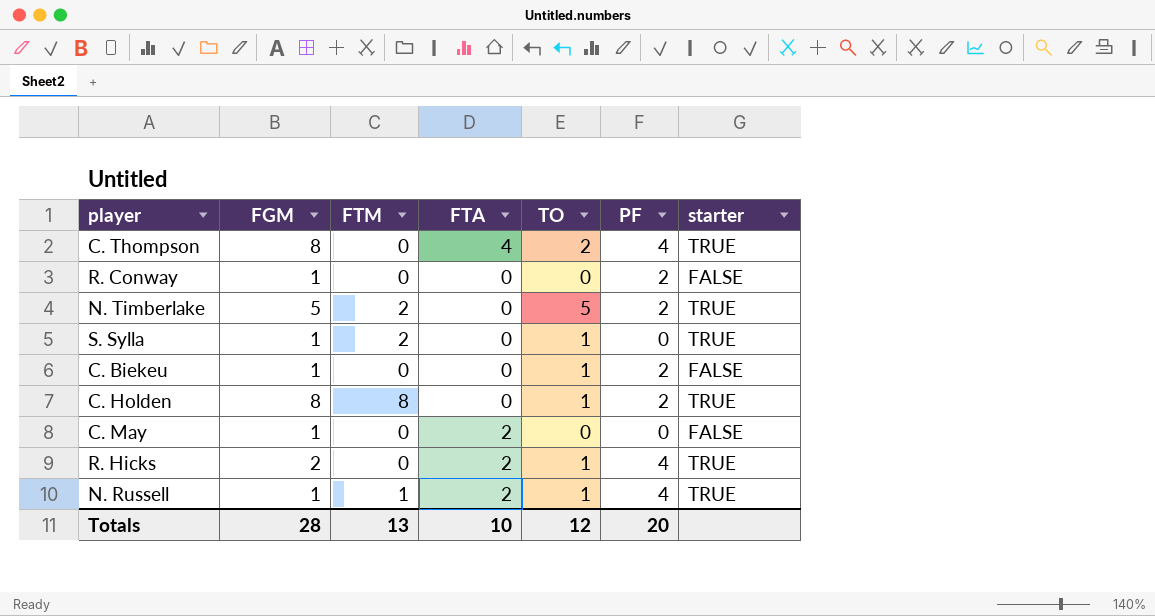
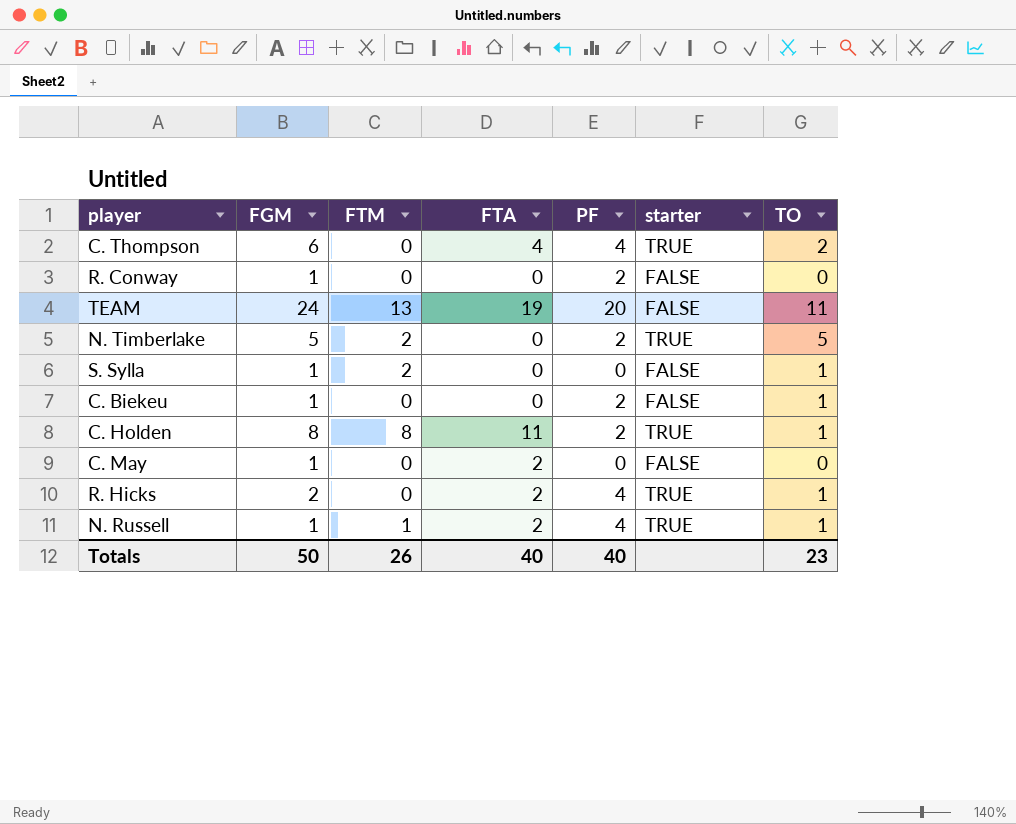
column TO | position: 5 -> 7
C. Thompson | FGM: 8 -> 6
row TEAM: none -> 24 | 13 | 19 | 20 | FALSE | 11
S. Sylla | starter: TRUE -> FALSE
C. Holden | FTA: 0 -> 11
Totals | FGM: 28 -> 50
Totals | FTM: 13 -> 26
Totals | FTA: 10 -> 40
Totals | PF: 20 -> 40
Totals | TO: 12 -> 23

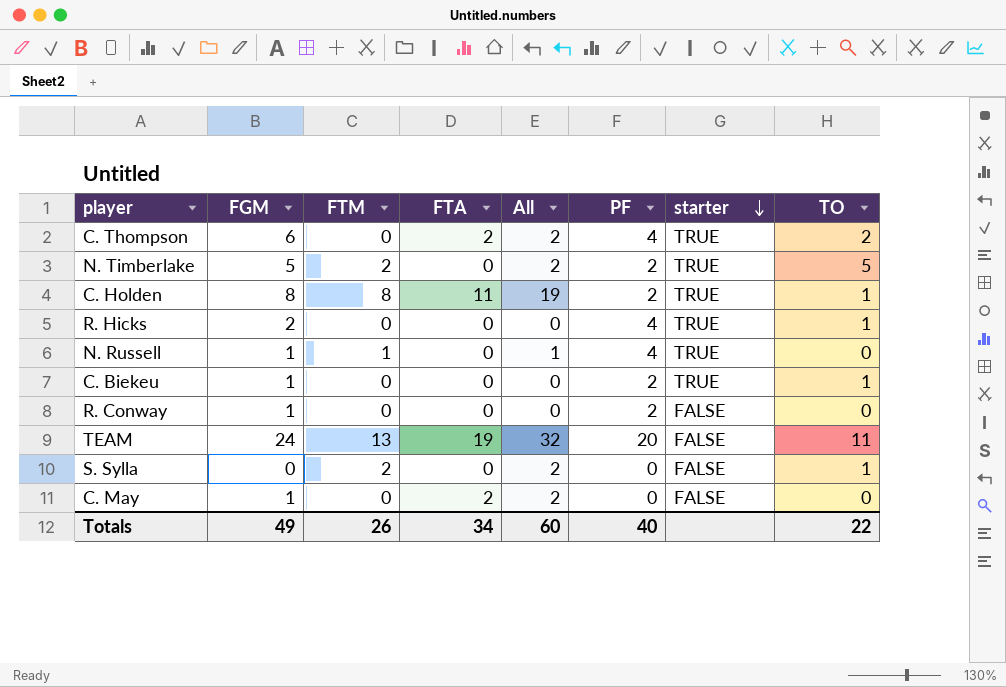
row order: none -> starter descending
column All | formula: none -> [FTM] + [FTA]
C. Thompson | FTA: 4 -> 2
R. Hicks | FTA: 2 -> 0
N. Russell | FTA: 2 -> 0
N. Russell | TO: 1 -> 0
C. Biekeu | starter: FALSE -> TRUE
S. Sylla | FGM: 1 -> 0
Totals | FGM: 50 -> 49
Totals | FTA: 40 -> 34
Totals | TO: 23 -> 22

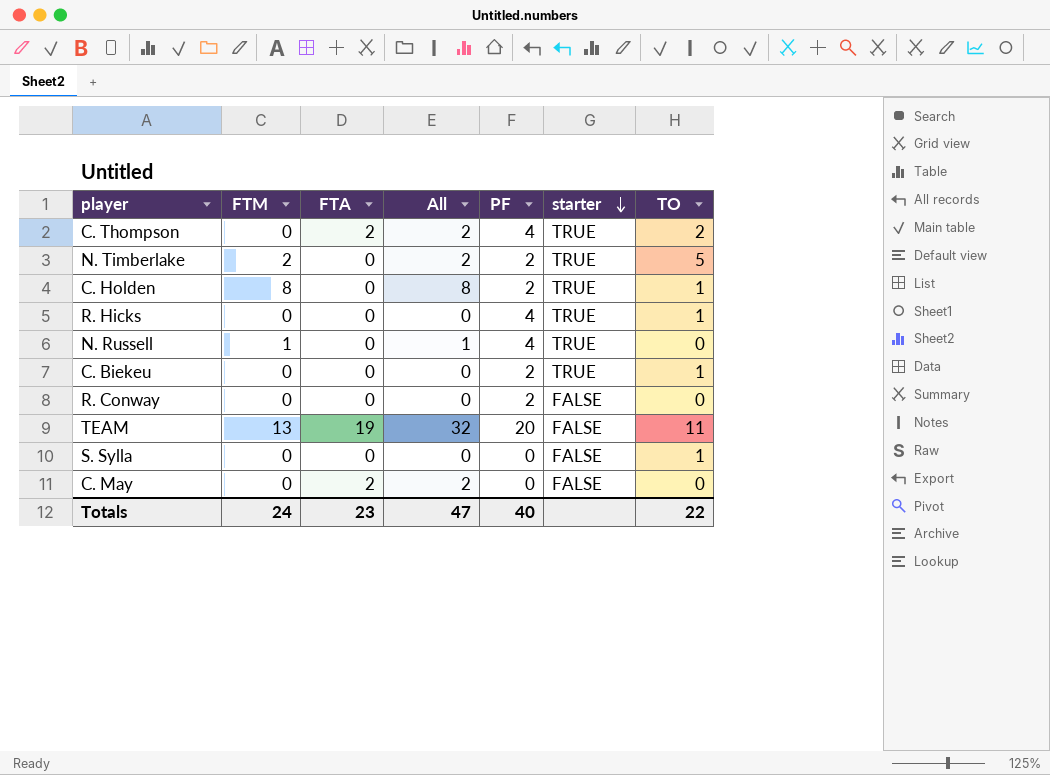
column FGM | position: 2 -> none
C. Holden | FTA: 11 -> 0
C. Holden | All: 19 -> 8
S. Sylla | FTM: 2 -> 0
S. Sylla | All: 2 -> 0
Totals | FTM: 26 -> 24
Totals | FTA: 34 -> 23
Totals | All: 60 -> 47

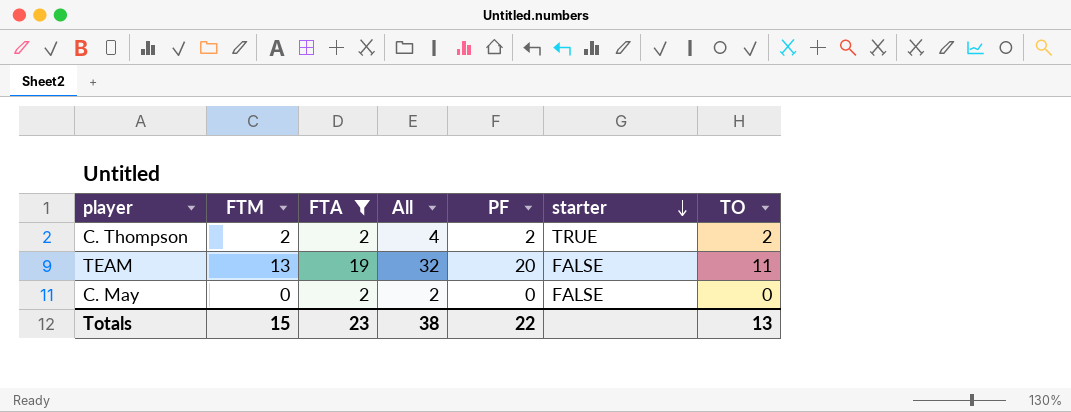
filter: none -> FTA != 0
C. Thompson | FTM: 0 -> 2
C. Thompson | All: 2 -> 4
C. Thompson | PF: 4 -> 2
Totals | FTM: 24 -> 15
Totals | All: 47 -> 38
Totals | PF: 40 -> 22
Totals | TO: 22 -> 13

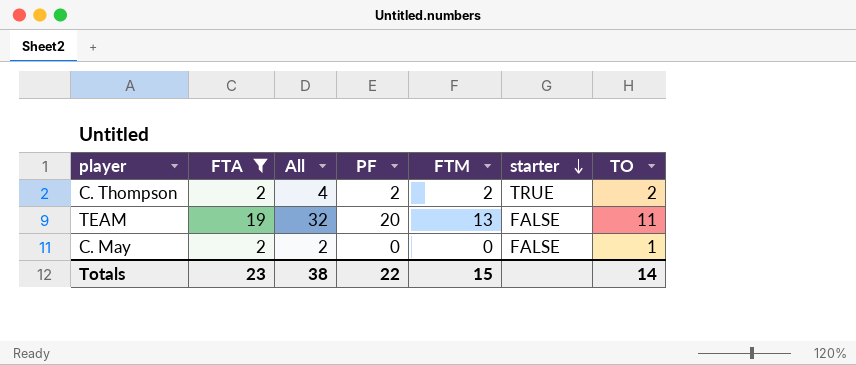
column FTM | position: 2 -> 5
C. May | TO: 0 -> 1
Totals | TO: 13 -> 14

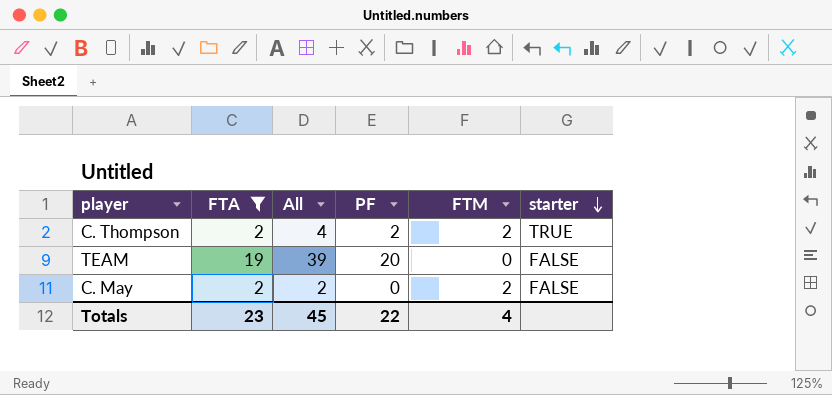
column TO | position: 7 -> none
column All | formula: [FTA] + [FTM] -> [FTA] + [PF]
TEAM | FTM: 13 -> 0
C. May | FTM: 0 -> 2
Totals | All: 38 -> 45
Totals | FTM: 15 -> 4

